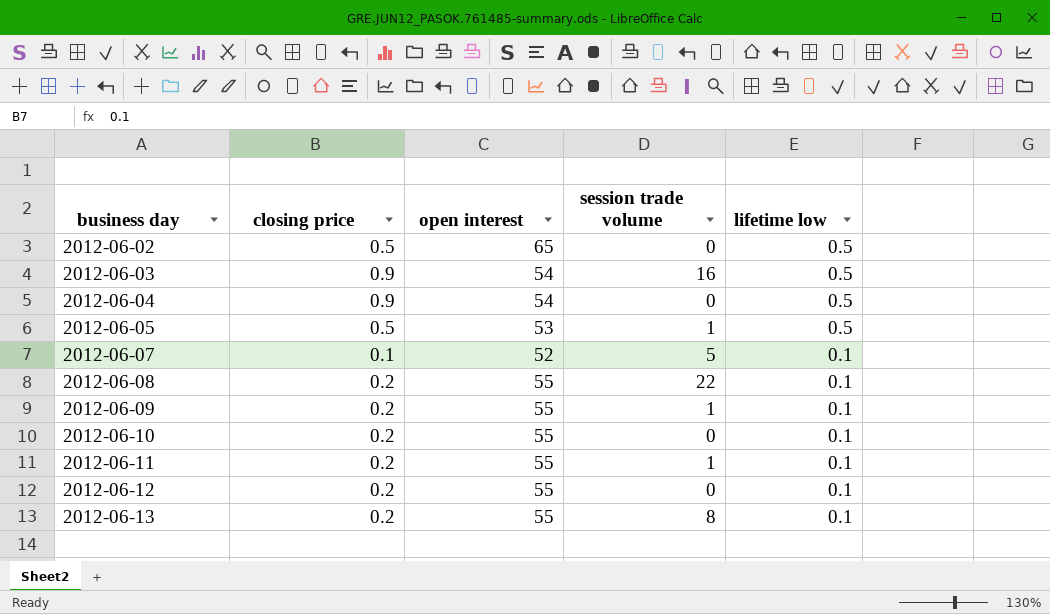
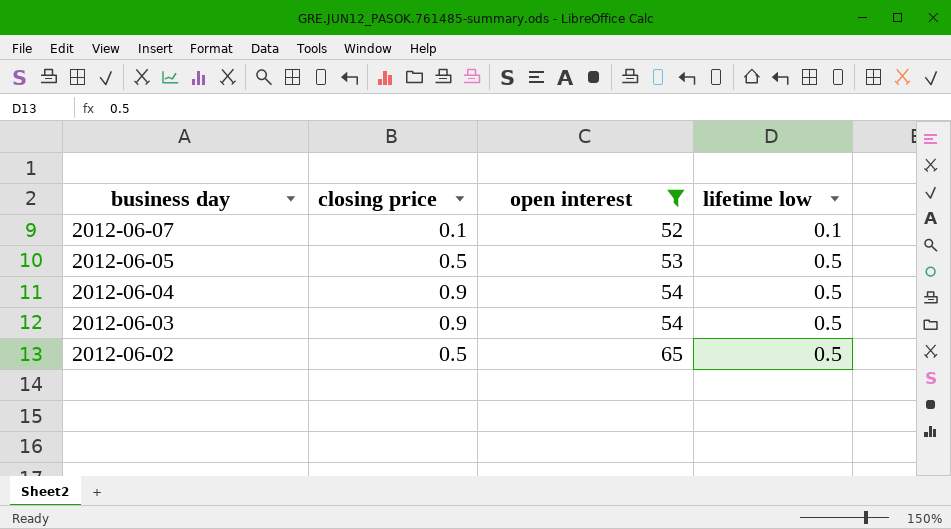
filter: none -> open interest != 55
row order: business day ascending -> business day descending
column session trade volume | position: 4 -> none

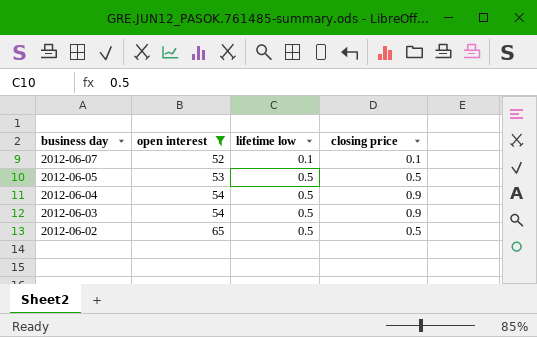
column closing price | position: 2 -> 4

